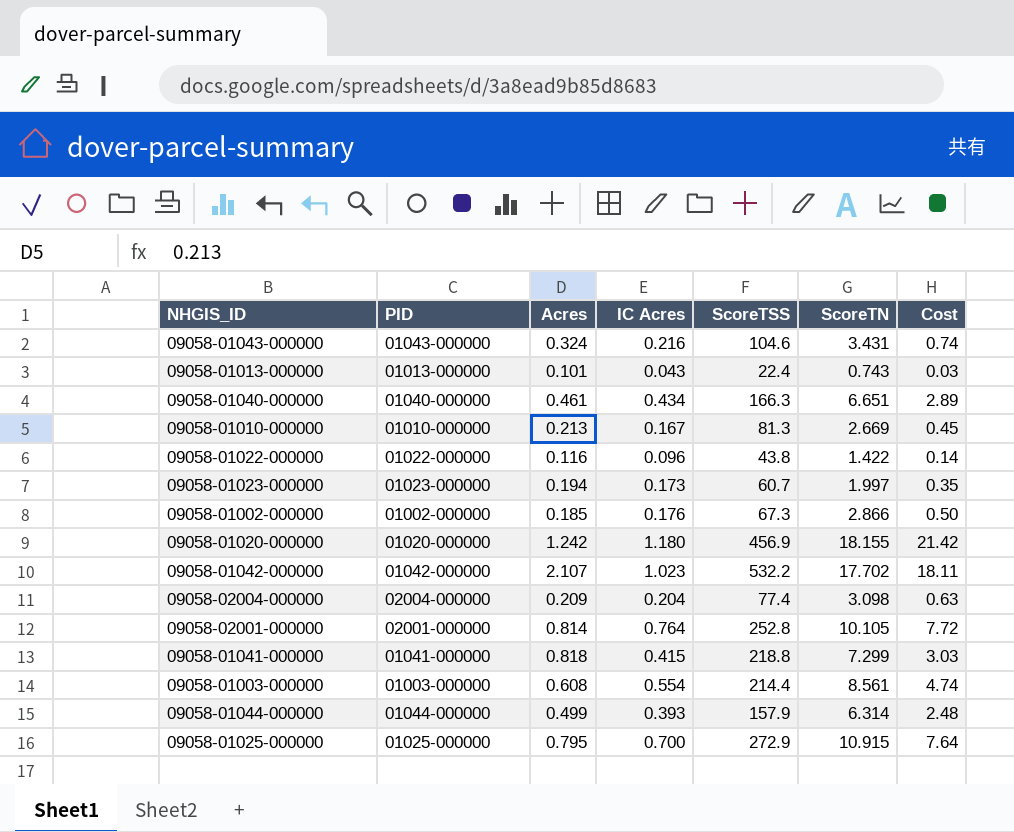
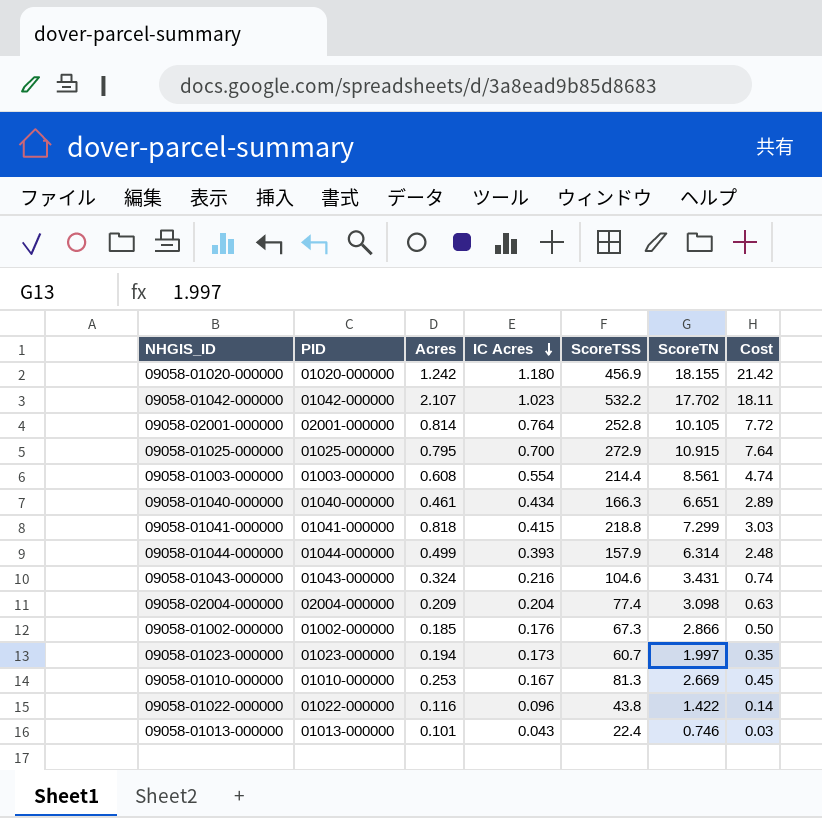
row order: none -> IC Acres descending
09058-01010-000000 | Acres: 0.213 -> 0.253
09058-01013-000000 | ScoreTN: 0.743 -> 0.746

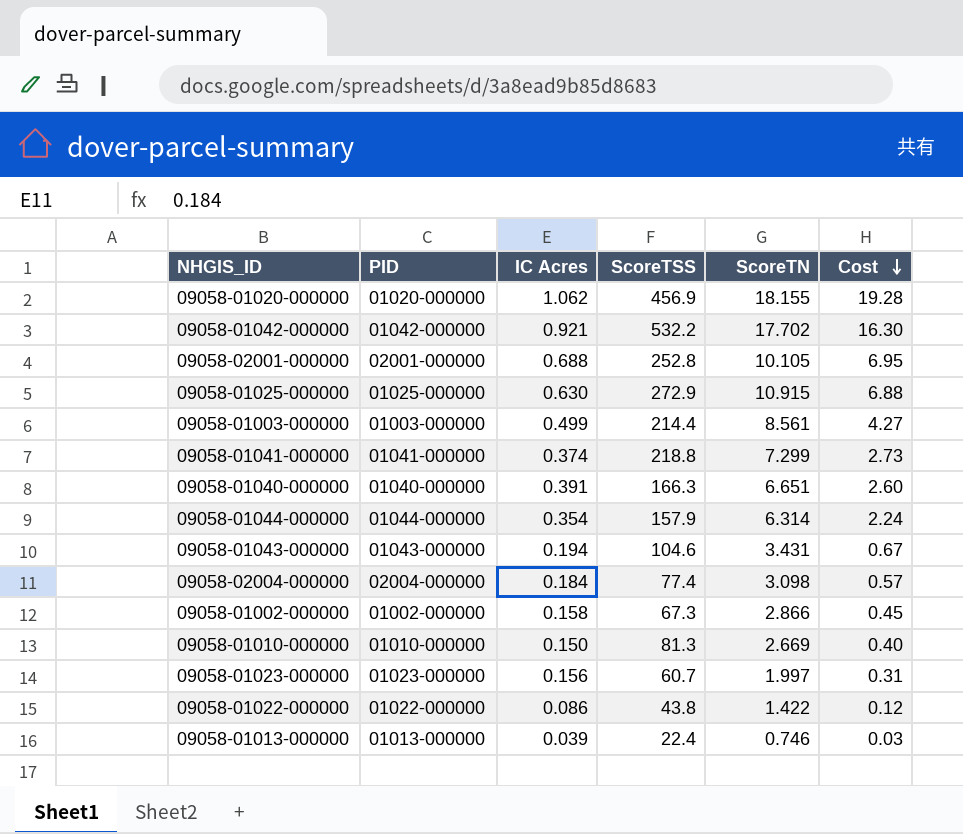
row order: IC Acres descending -> Cost descending
column Acres | position: 3 -> none
09058-01020-000000 | IC Acres: 1.180 -> 1.062
09058-01020-000000 | Cost: 21.42 -> 19.28
09058-01042-000000 | IC Acres: 1.023 -> 0.921
09058-01042-000000 | Cost: 18.11 -> 16.30
09058-02001-000000 | IC Acres: 0.764 -> 0.688
09058-02001-000000 | Cost: 7.72 -> 6.95
09058-01025-000000 | IC Acres: 0.700 -> 0.630
09058-01025-000000 | Cost: 7.64 -> 6.88
09058-01003-000000 | IC Acres: 0.554 -> 0.499
09058-01003-000000 | Cost: 4.74 -> 4.27
09058-01041-000000 | IC Acres: 0.415 -> 0.374
09058-01041-000000 | Cost: 3.03 -> 2.73
09058-01040-000000 | IC Acres: 0.434 -> 0.391
09058-01040-000000 | Cost: 2.89 -> 2.60
09058-01044-000000 | IC Acres: 0.393 -> 0.354
09058-01044-000000 | Cost: 2.48 -> 2.24
09058-01043-000000 | IC Acres: 0.216 -> 0.194
09058-01043-000000 | Cost: 0.74 -> 0.67
09058-02004-000000 | IC Acres: 0.204 -> 0.184
09058-02004-000000 | Cost: 0.63 -> 0.57
09058-01002-000000 | IC Acres: 0.176 -> 0.158
09058-01002-000000 | Cost: 0.50 -> 0.45
09058-01010-000000 | IC Acres: 0.167 -> 0.150
09058-01010-000000 | Cost: 0.45 -> 0.40
09058-01023-000000 | IC Acres: 0.173 -> 0.156
09058-01023-000000 | Cost: 0.35 -> 0.31
09058-01022-000000 | IC Acres: 0.096 -> 0.086
09058-01022-000000 | Cost: 0.14 -> 0.12
09058-01013-000000 | IC Acres: 0.043 -> 0.039

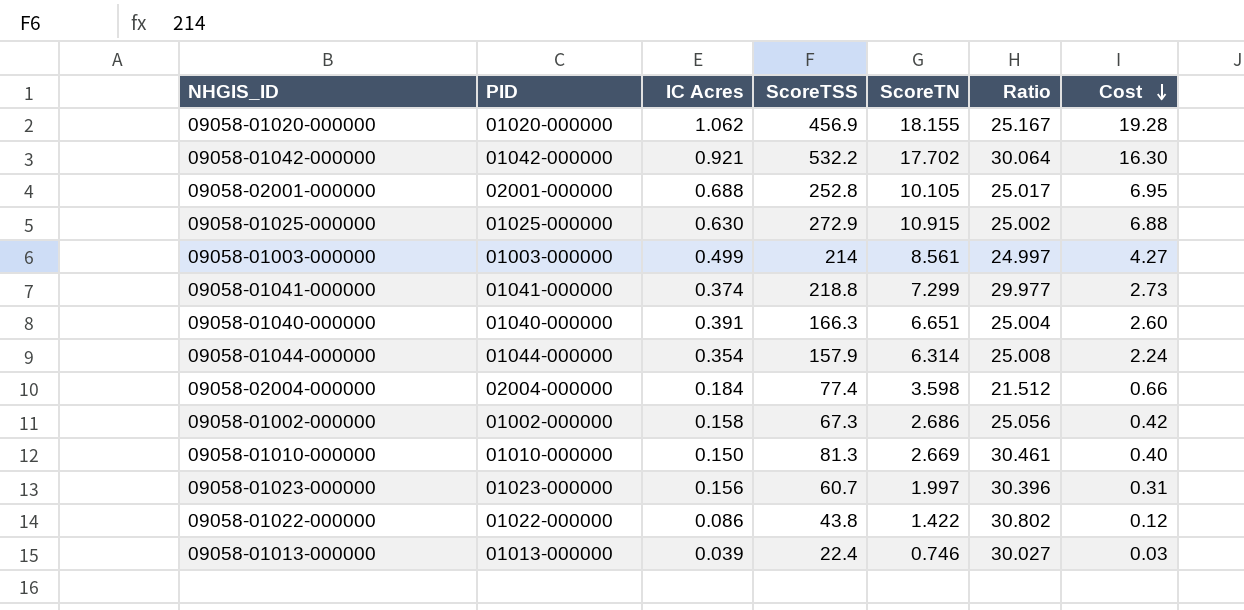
column Ratio | formula: none -> [ScoreTSS] / [ScoreTN]
row 09058-01043-000000: 01043-000000 | 0.194 | 104.6 | 3.431 | 0.67 -> none
09058-01003-000000 | ScoreTSS: 214.4 -> 214
09058-02004-000000 | ScoreTN: 3.098 -> 3.598
09058-02004-000000 | Cost: 0.57 -> 0.66
09058-01002-000000 | ScoreTN: 2.866 -> 2.686
09058-01002-000000 | Cost: 0.45 -> 0.42

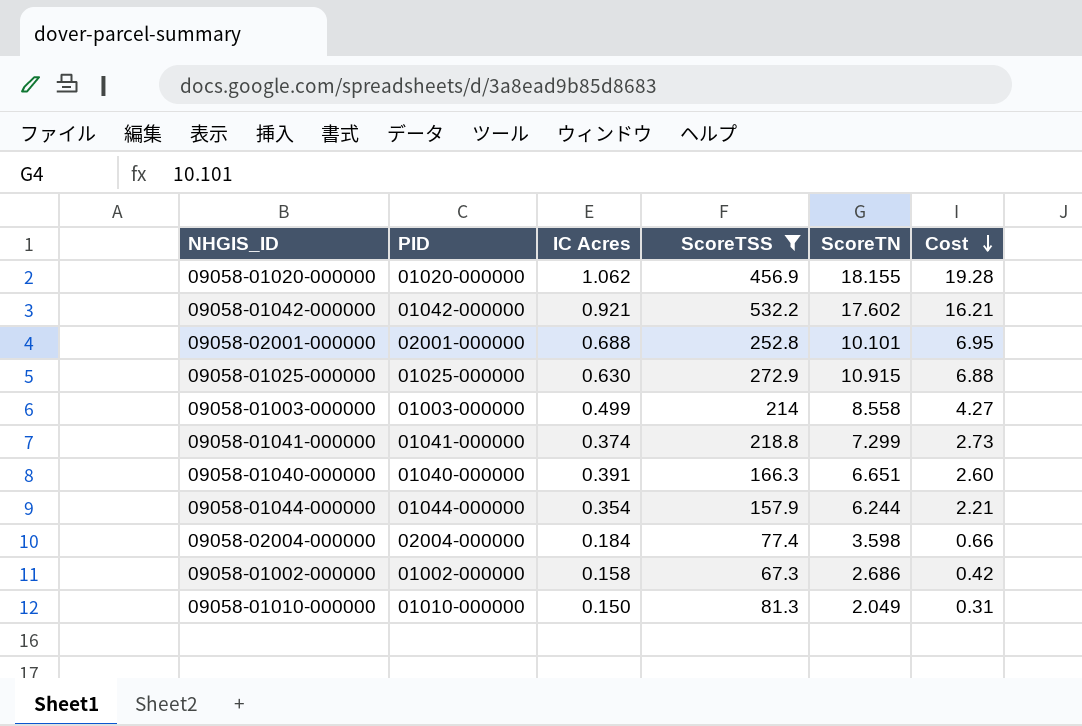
filter: none -> ScoreTSS >= 67.3
column Ratio | formula: [ScoreTSS] / [ScoreTN] -> none
09058-01042-000000 | ScoreTN: 17.702 -> 17.602
09058-01042-000000 | Cost: 16.30 -> 16.21
09058-02001-000000 | ScoreTN: 10.105 -> 10.101
09058-01003-000000 | ScoreTN: 8.561 -> 8.558
09058-01044-000000 | ScoreTN: 6.314 -> 6.244
09058-01044-000000 | Cost: 2.24 -> 2.21
09058-01010-000000 | ScoreTN: 2.669 -> 2.049
09058-01010-000000 | Cost: 0.40 -> 0.31

